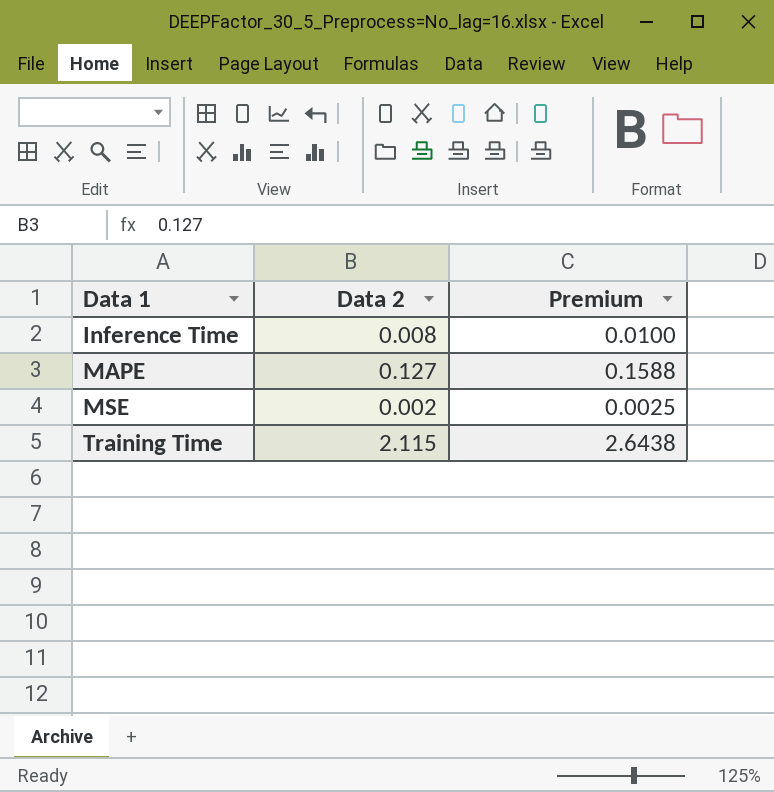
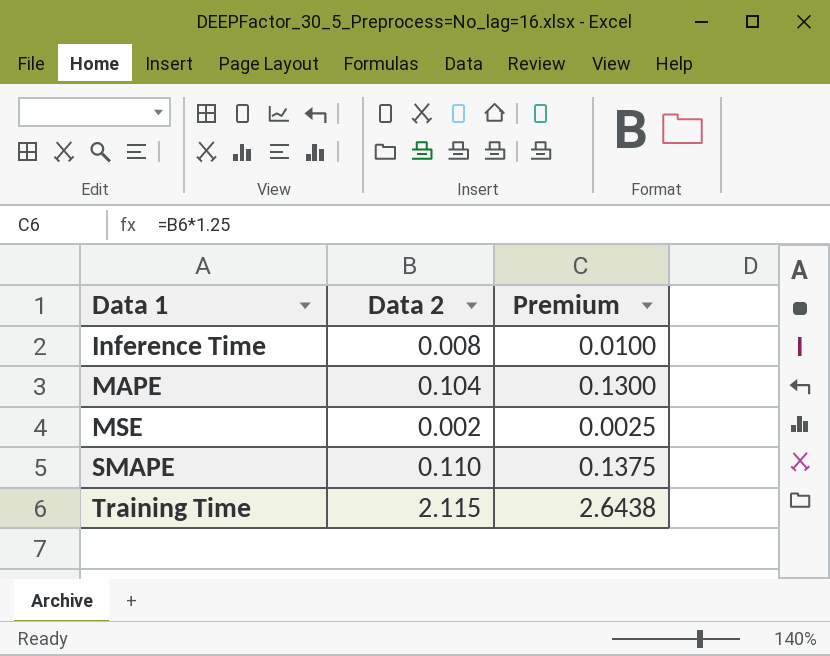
MAPE | Data 2: 0.127 -> 0.104
MAPE | Premium: 0.1588 -> 0.1300
row SMAPE: none -> 0.110 | 0.1375

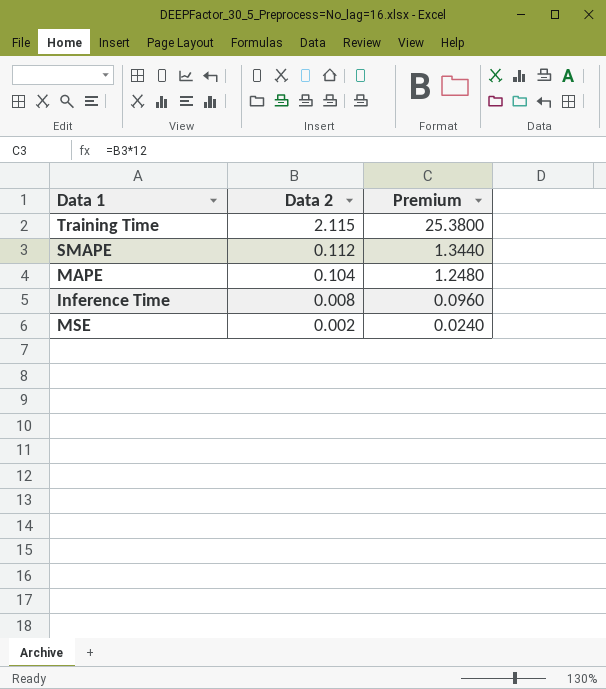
row order: Data 1 ascending -> Data 2 descending
column Premium | formula: [Data 2] * 1.25 -> [Data 2] * 12
SMAPE | Data 2: 0.110 -> 0.112

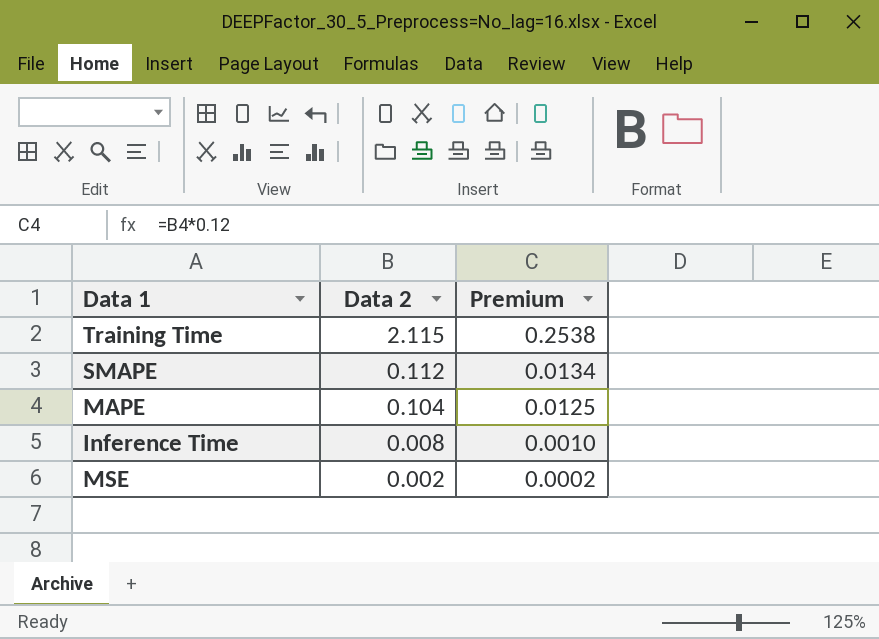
column Premium | formula: [Data 2] * 12 -> [Data 2] * 0.12

